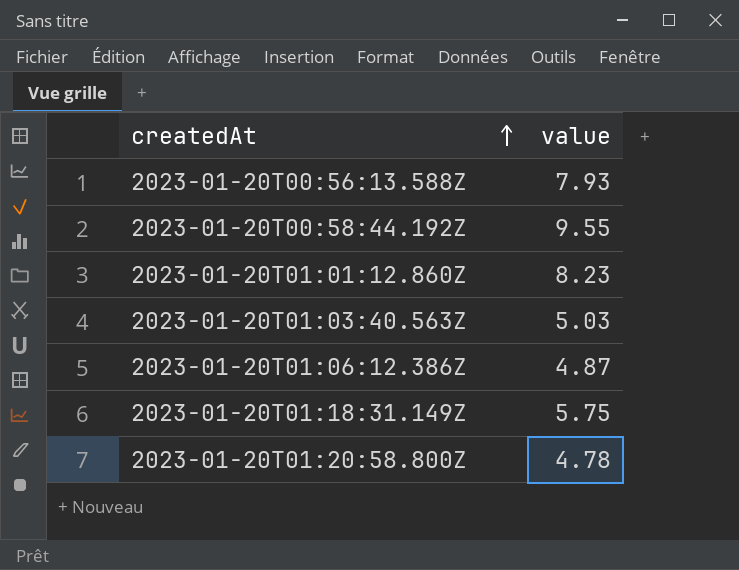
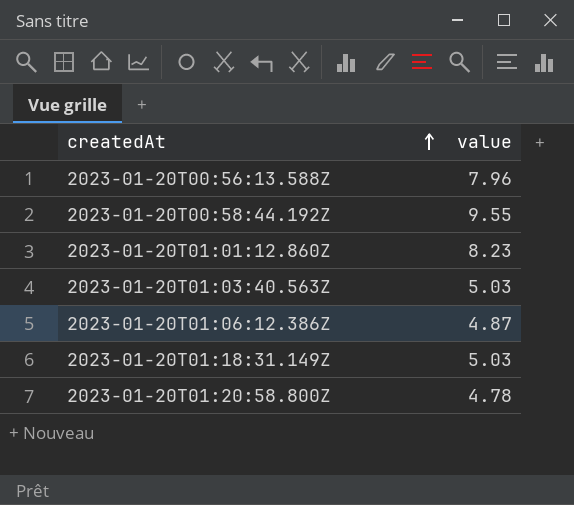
2023-01-20T00:56:13.588Z | value: 7.93 -> 7.96
2023-01-20T01:18:31.149Z | value: 5.75 -> 5.03

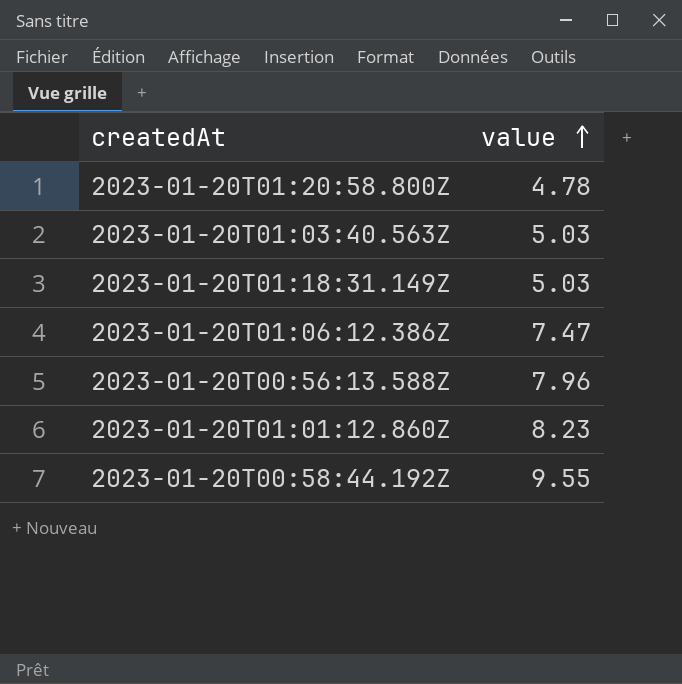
row order: createdAt ascending -> value ascending
2023-01-20T01:06:12.386Z | value: 4.87 -> 7.47

